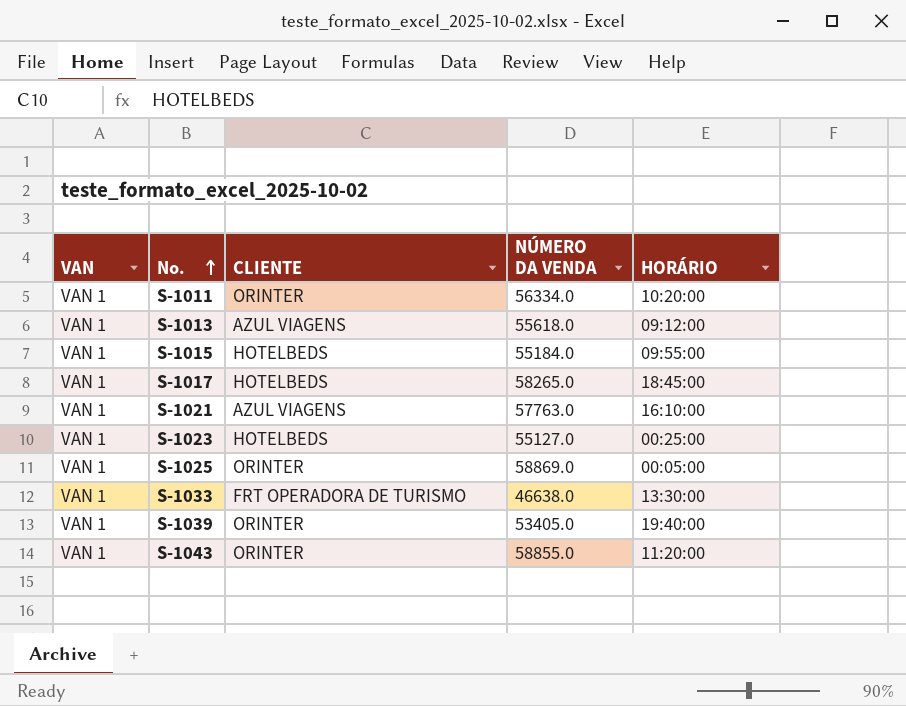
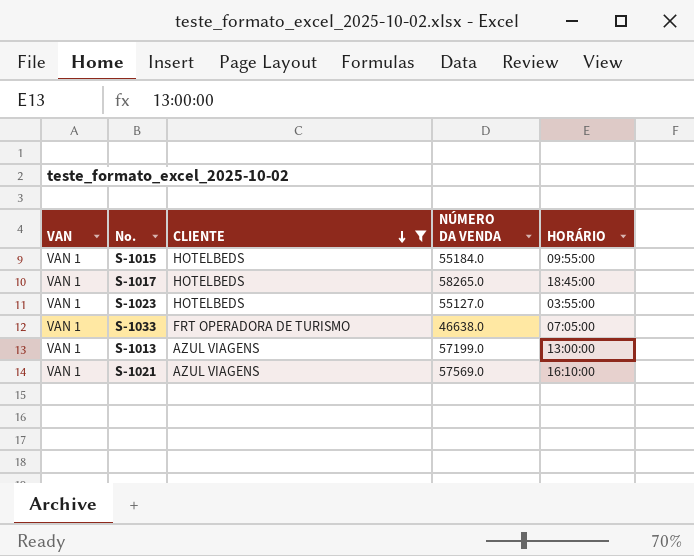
filter: none -> CLIENTE != ORINTER
row order: No. ascending -> CLIENTE descending
S-1023 | HORÁRIO: 00:25:00 -> 03:55:00
S-1033 | HORÁRIO: 13:30:00 -> 07:05:00
S-1013 | NÚMERO DA VENDA: 55618.0 -> 57199.0
S-1013 | HORÁRIO: 09:12:00 -> 13:00:00
S-1021 | NÚMERO DA VENDA: 57763.0 -> 57569.0

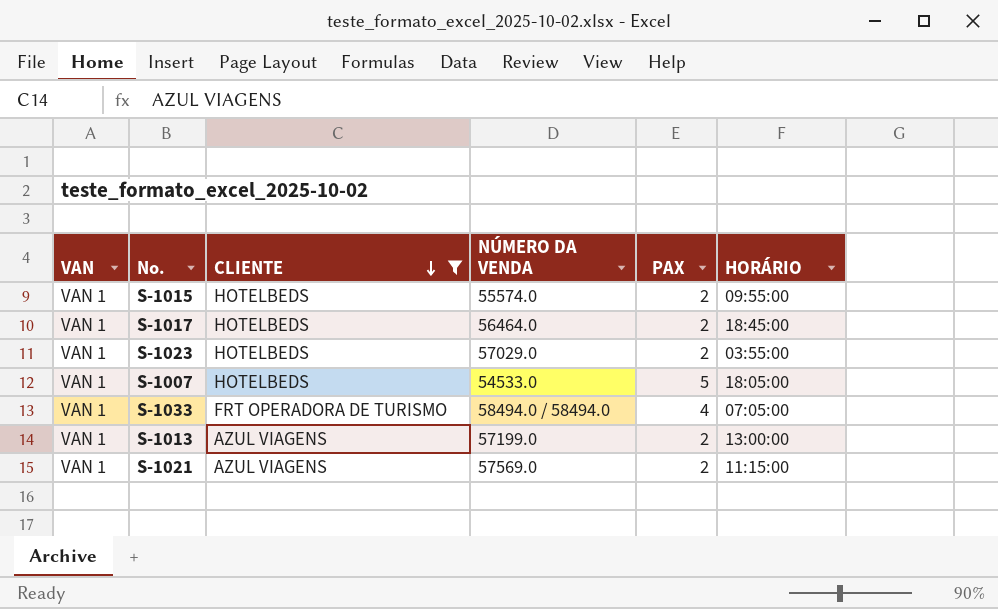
column PAX | position: none -> 5
S-1015 | NÚMERO DA VENDA: 55184.0 -> 55574.0
S-1017 | NÚMERO DA VENDA: 58265.0 -> 56464.0
S-1023 | NÚMERO DA VENDA: 55127.0 -> 57029.0
row S-1007: none -> VAN 1 | HOTELBEDS | 54533.0 | 5 | 18:05:00
S-1033 | NÚMERO DA VENDA: 46638.0 -> 58494.0 / 58494.0
S-1021 | HORÁRIO: 16:10:00 -> 11:15:00

